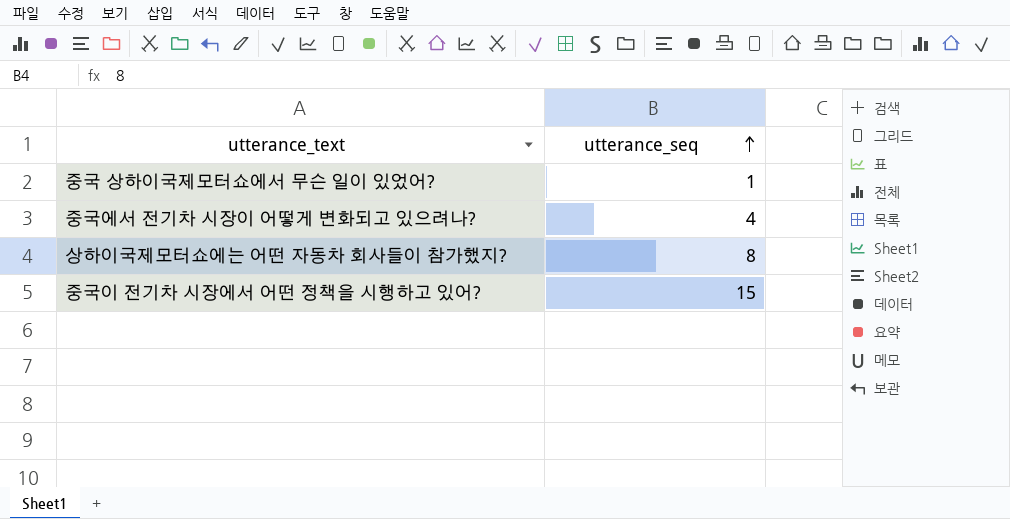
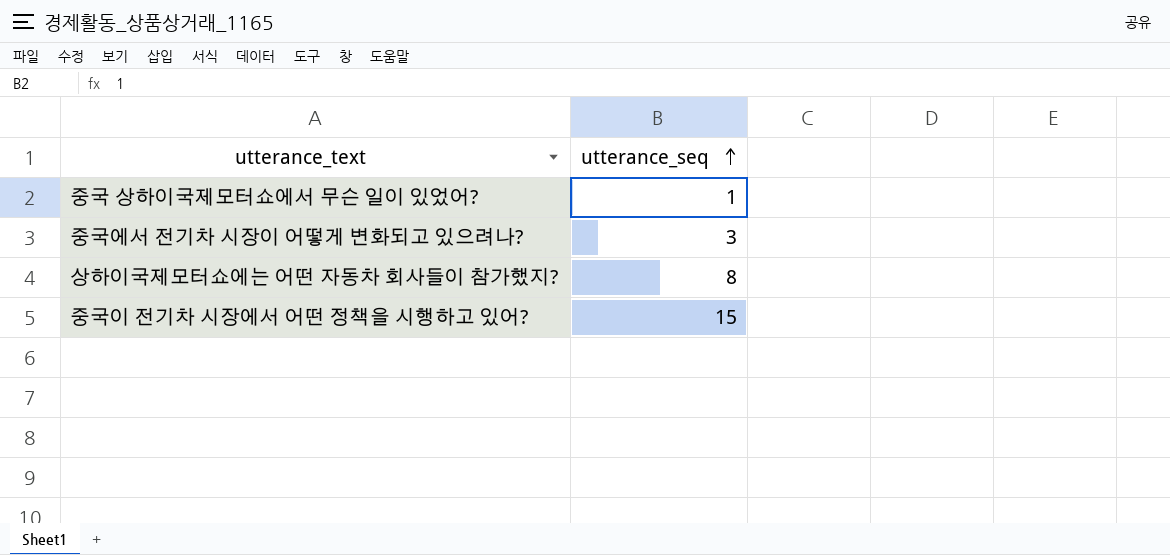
중국에서 전기차 시장이 어떻게 변화되고 있으려나? | utterance_seq: 4 -> 3

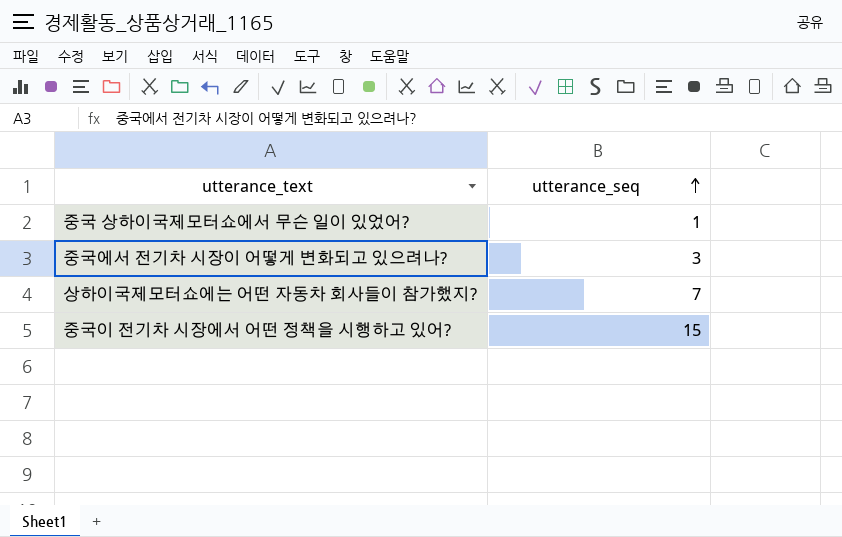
상하이국제모터쇼에는 어떤 자동차 회사들이 참가했지? | utterance_seq: 8 -> 7

